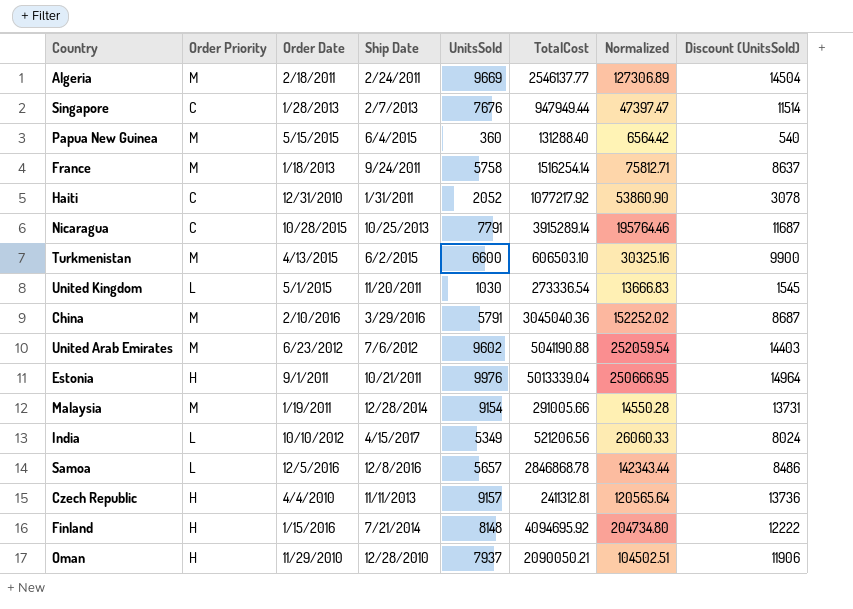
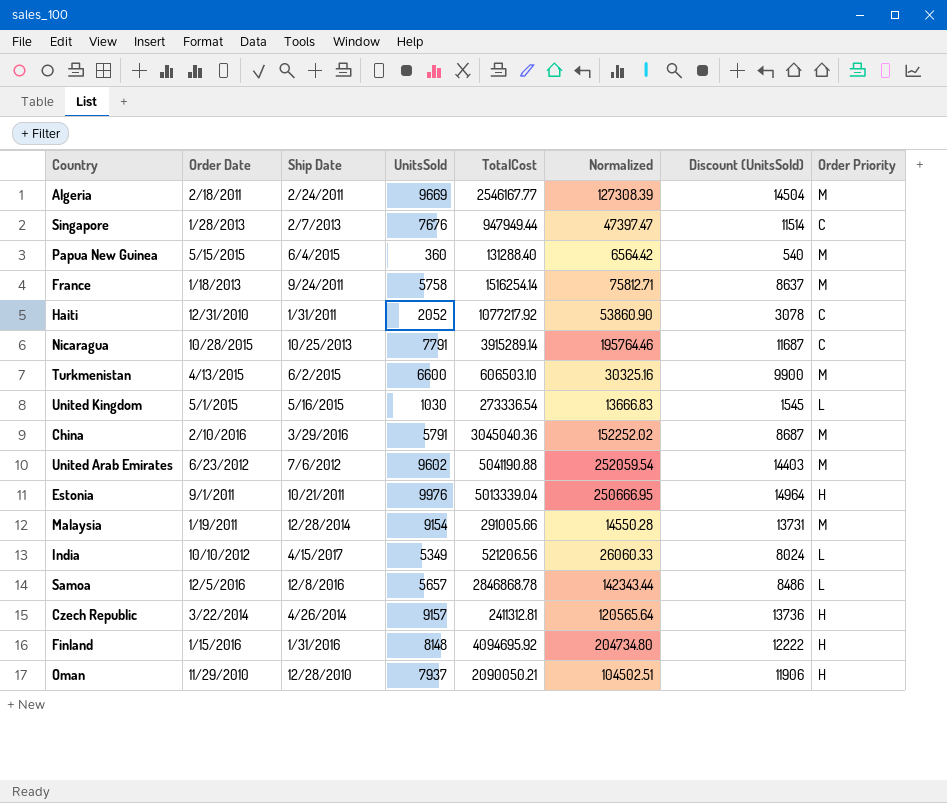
column Order Priority | position: 2 -> 8
Algeria | TotalCost: 2546137.77 -> 2546167.77
Algeria | Normalized: 127306.89 -> 127308.39
United Kingdom | Ship Date: 11/20/2011 -> 5/16/2015
Czech Republic | Order Date: 4/4/2010 -> 3/22/2014
Czech Republic | Ship Date: 11/11/2013 -> 4/26/2014
Finland | Ship Date: 7/21/2014 -> 1/31/2016

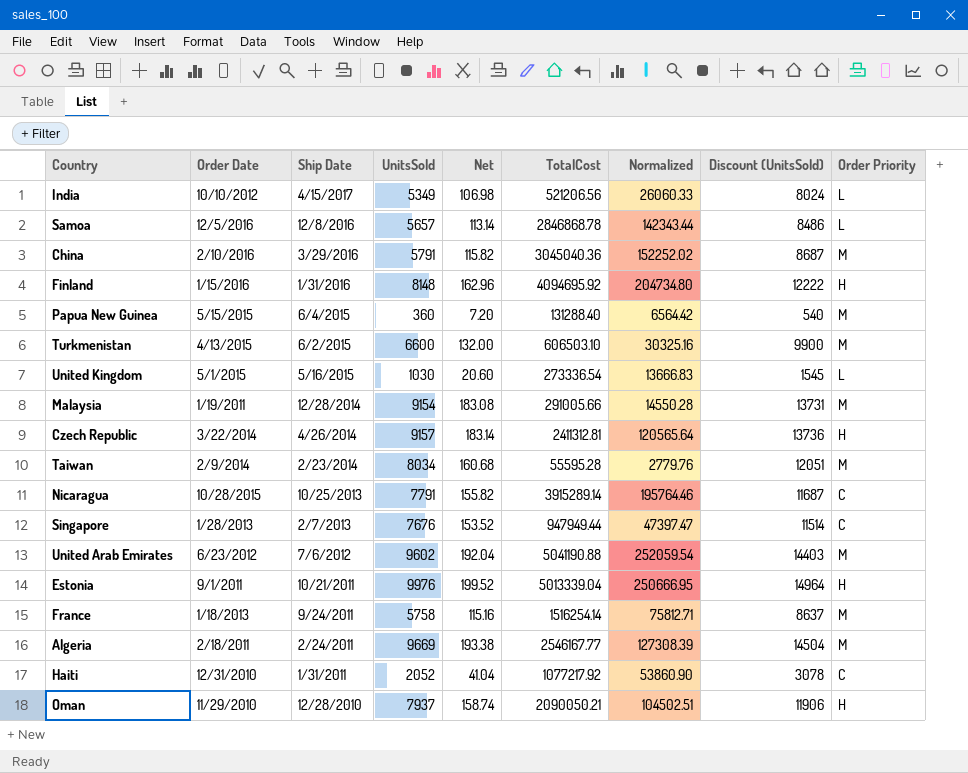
row order: none -> Ship Date descending
column Net | formula: none -> [UnitsSold] * 0.02
row Taiwan: none -> 2/9/2014 | 2/23/2014 | 8034 | 160.68 | 55595.28 | 2779.76 | 12051 | M

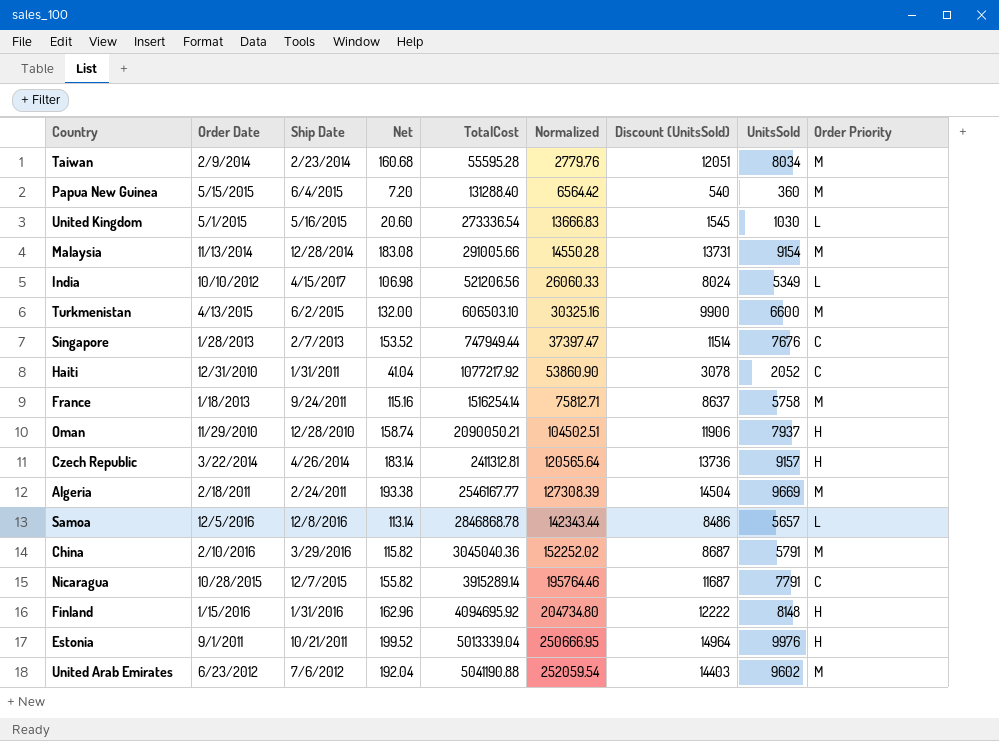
row order: Ship Date descending -> TotalCost ascending
column UnitsSold | position: 4 -> 8
Malaysia | Order Date: 1/19/2011 -> 11/13/2014
Singapore | TotalCost: 947949.44 -> 747949.44
Singapore | Normalized: 47397.47 -> 37397.47
Nicaragua | Ship Date: 10/25/2013 -> 12/7/2015

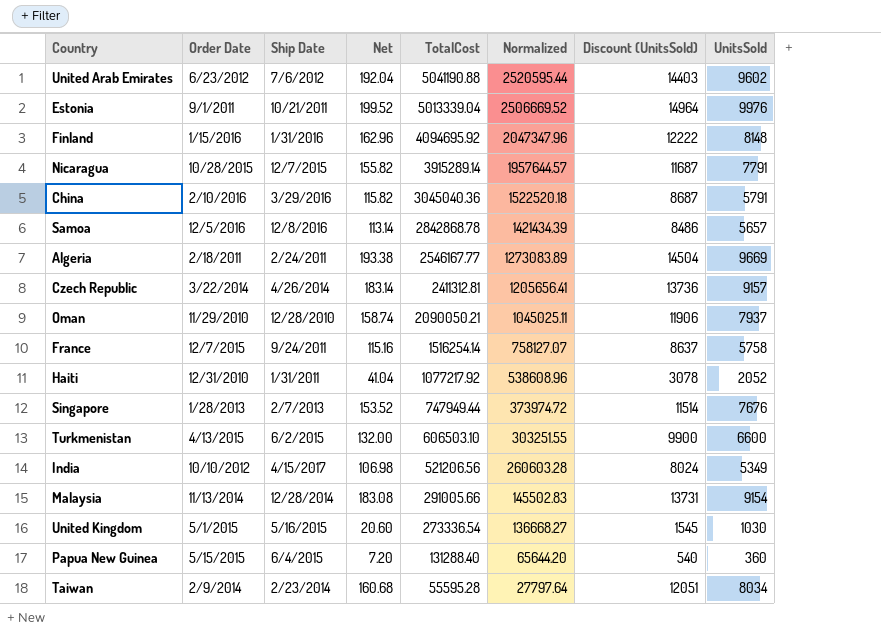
row order: TotalCost ascending -> TotalCost descending
column Order Priority | position: 9 -> none
column Normalized | formula: [TotalCost] * 0.05 -> [TotalCost] * 0.5
Samoa | TotalCost: 2846868.78 -> 2842868.78
France | Order Date: 1/18/2013 -> 12/7/2015

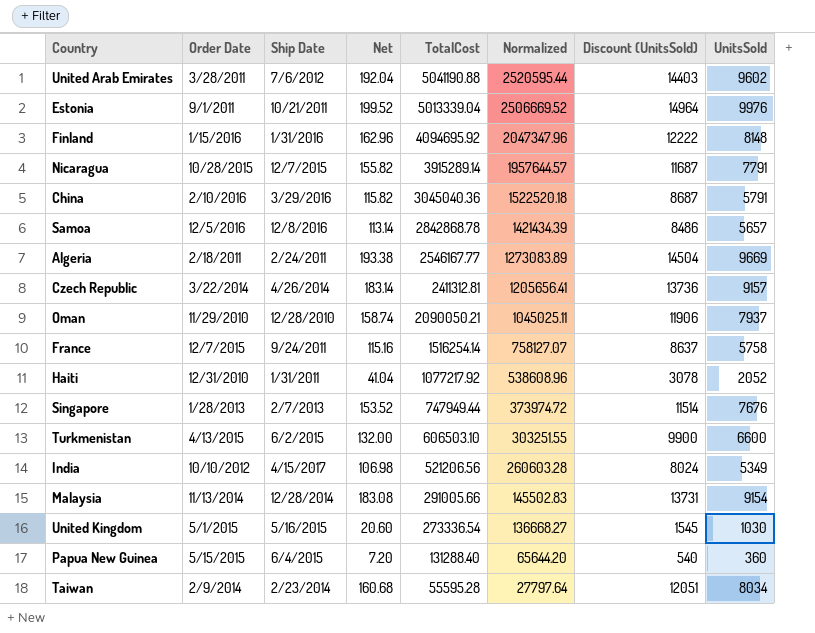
United Arab Emirates | Order Date: 6/23/2012 -> 3/28/2011

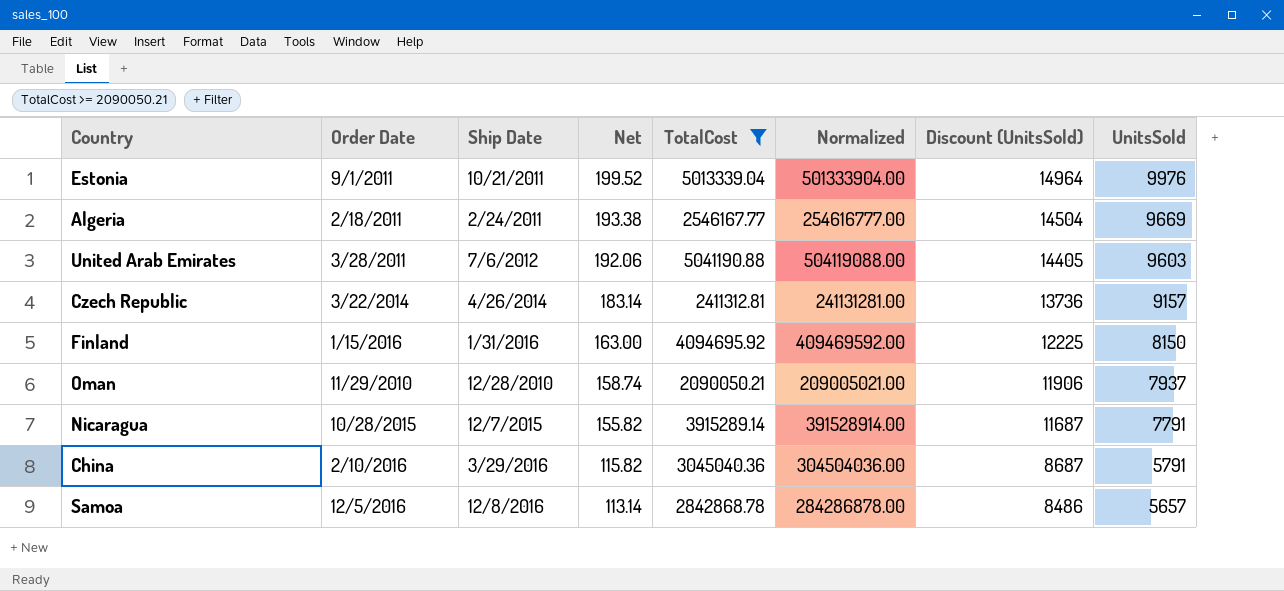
filter: none -> TotalCost >= 2090050.21
row order: TotalCost descending -> Net descending
column Normalized | formula: [TotalCost] * 0.5 -> [TotalCost] * 100
United Arab Emirates | Net: 192.04 -> 192.06
United Arab Emirates | Discount (UnitsSold): 14403 -> 14405
United Arab Emirates | UnitsSold: 9602 -> 9603
Finland | Net: 162.96 -> 163.00
Finland | Discount (UnitsSold): 12222 -> 12225
Finland | UnitsSold: 8148 -> 8150

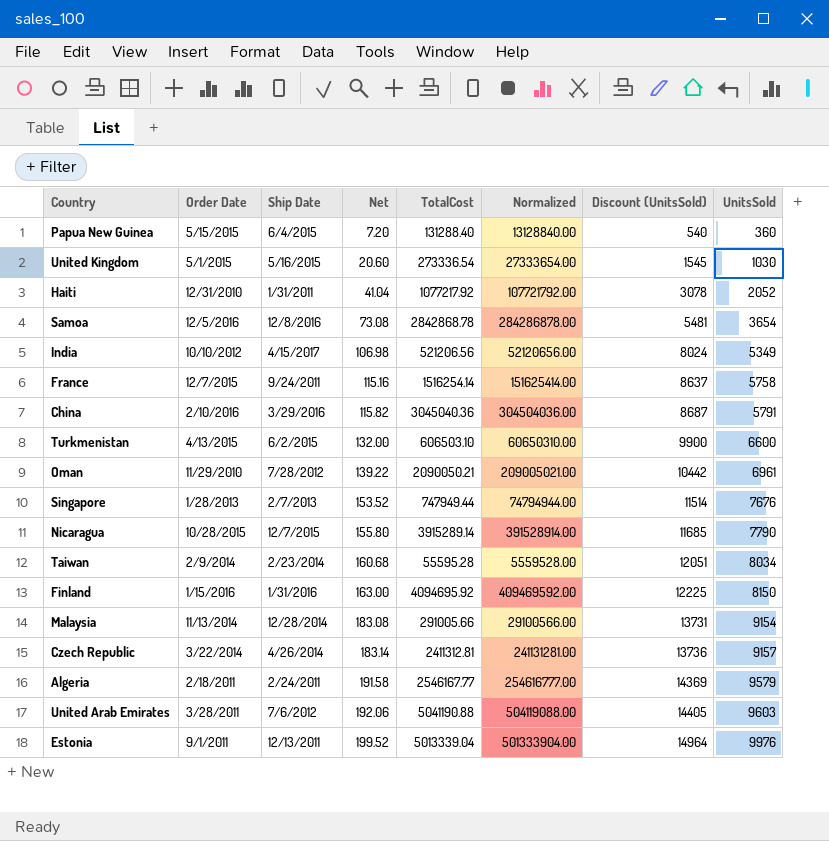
filter: TotalCost >= 2090050.21 -> none
row order: Net descending -> Net ascending
Samoa | Net: 113.14 -> 73.08
Samoa | Discount (UnitsSold): 8486 -> 5481
Samoa | UnitsSold: 5657 -> 3654
Oman | Ship Date: 12/28/2010 -> 7/28/2012
Oman | Net: 158.74 -> 139.22
Oman | Discount (UnitsSold): 11906 -> 10442
Oman | UnitsSold: 7937 -> 6961
Nicaragua | Net: 155.82 -> 155.80
Nicaragua | Discount (UnitsSold): 11687 -> 11685
Nicaragua | UnitsSold: 7791 -> 7790
Algeria | Net: 193.38 -> 191.58
Algeria | Discount (UnitsSold): 14504 -> 14369
Algeria | UnitsSold: 9669 -> 9579
Estonia | Ship Date: 10/21/2011 -> 12/13/2011

